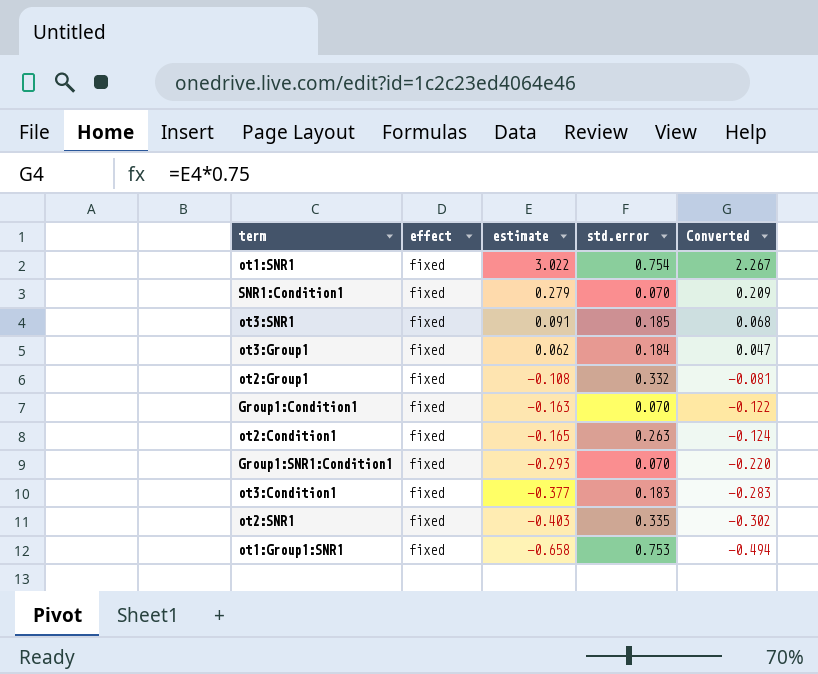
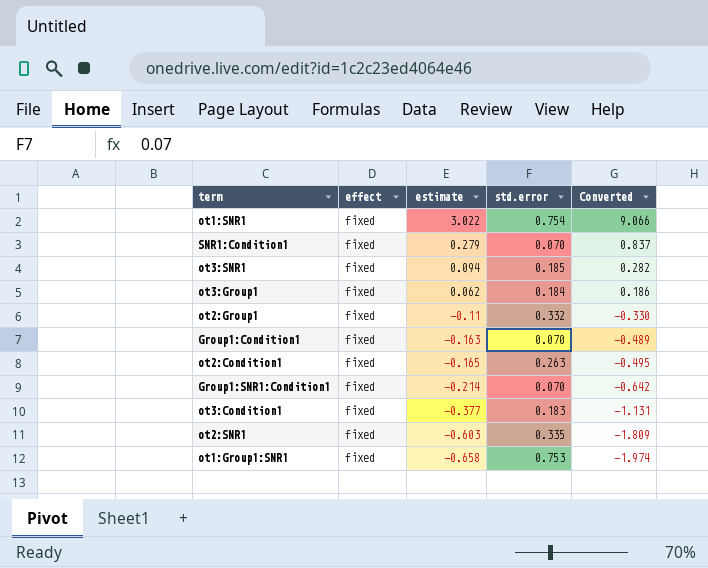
column Converted | formula: [estimate] * 0.75 -> [estimate] * 3
ot3:SNR1 | estimate: 0.091 -> 0.094
ot2:Group1 | estimate: -0.108 -> -0.11
Group1:SNR1:Condition1 | estimate: -0.293 -> -0.214
ot2:SNR1 | estimate: -0.403 -> -0.603

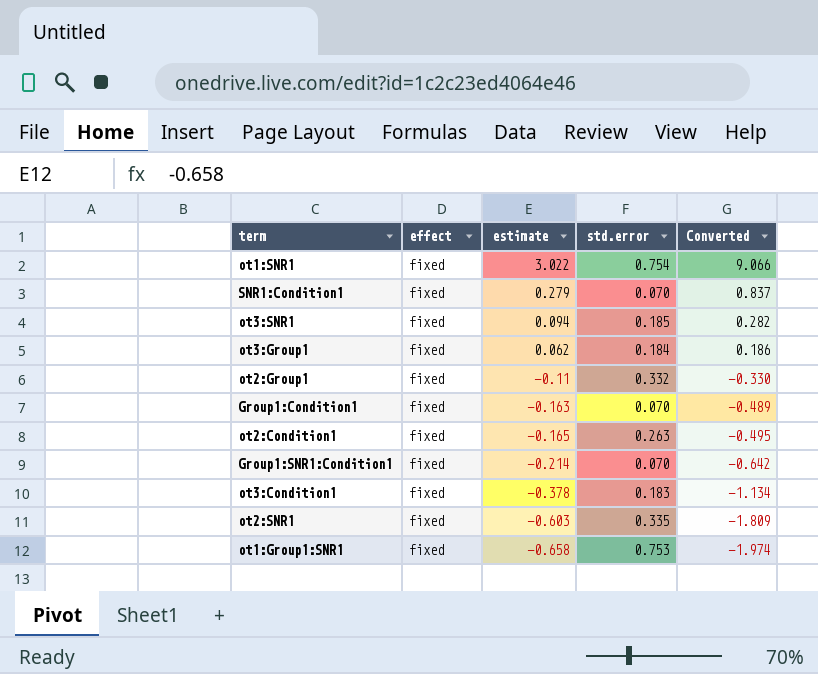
ot3:Condition1 | estimate: -0.377 -> -0.378
ot3:Condition1 | Converted: -1.131 -> -1.134

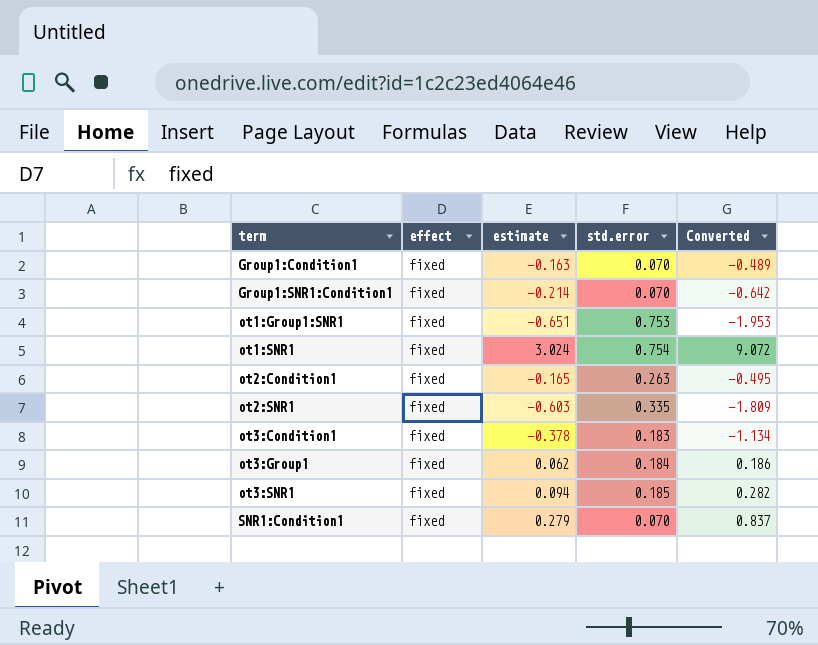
row order: estimate descending -> term ascending
row ot2:Group1: fixed | -0.11 | 0.332 | -0.330 -> none
ot1:Group1:SNR1 | estimate: -0.658 -> -0.651
ot1:Group1:SNR1 | Converted: -1.974 -> -1.953
ot1:SNR1 | estimate: 3.022 -> 3.024
ot1:SNR1 | Converted: 9.066 -> 9.072

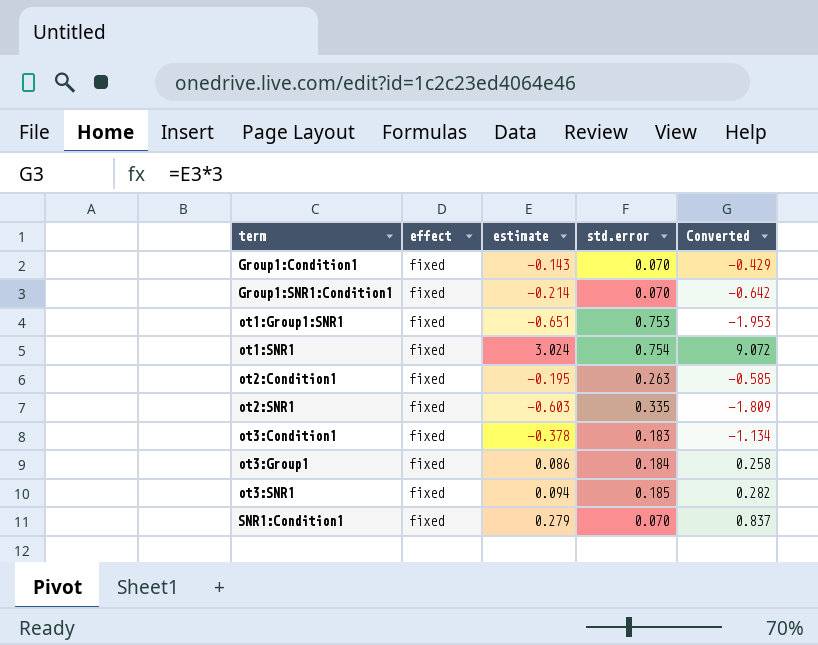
Group1:Condition1 | estimate: -0.163 -> -0.143
Group1:Condition1 | Converted: -0.489 -> -0.429
ot2:Condition1 | estimate: -0.165 -> -0.195
ot2:Condition1 | Converted: -0.495 -> -0.585
ot3:Group1 | estimate: 0.062 -> 0.086
ot3:Group1 | Converted: 0.186 -> 0.258

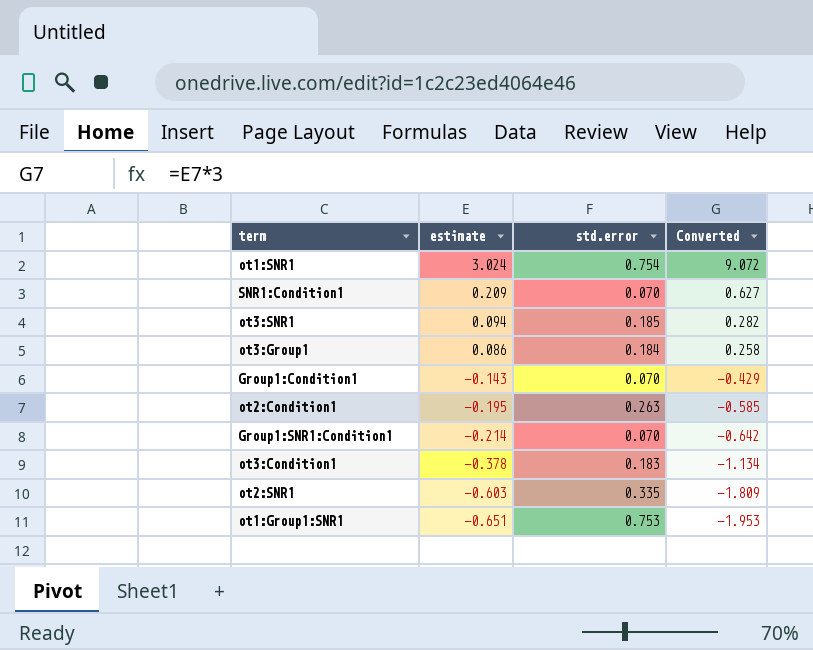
row order: term ascending -> estimate descending
column effect | position: 2 -> none
SNR1:Condition1 | estimate: 0.279 -> 0.209
SNR1:Condition1 | Converted: 0.837 -> 0.627

